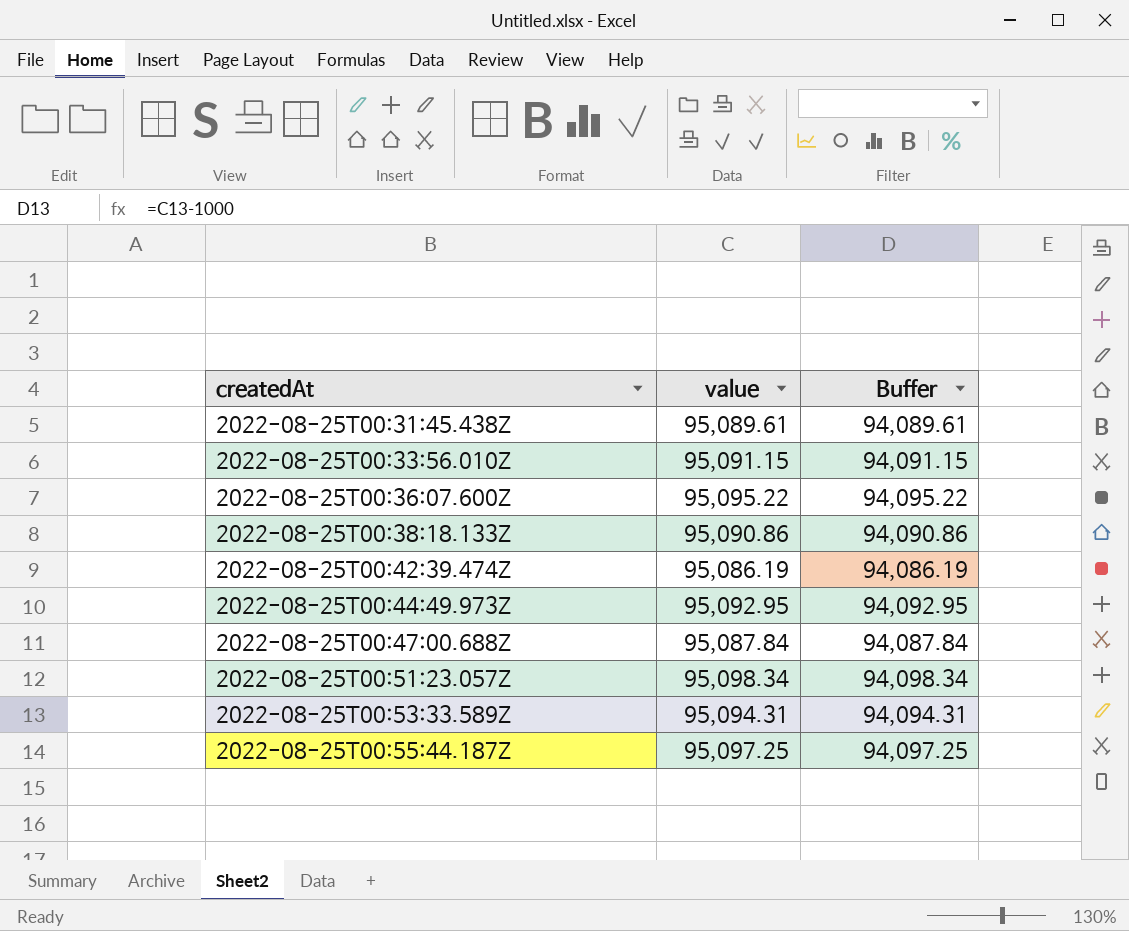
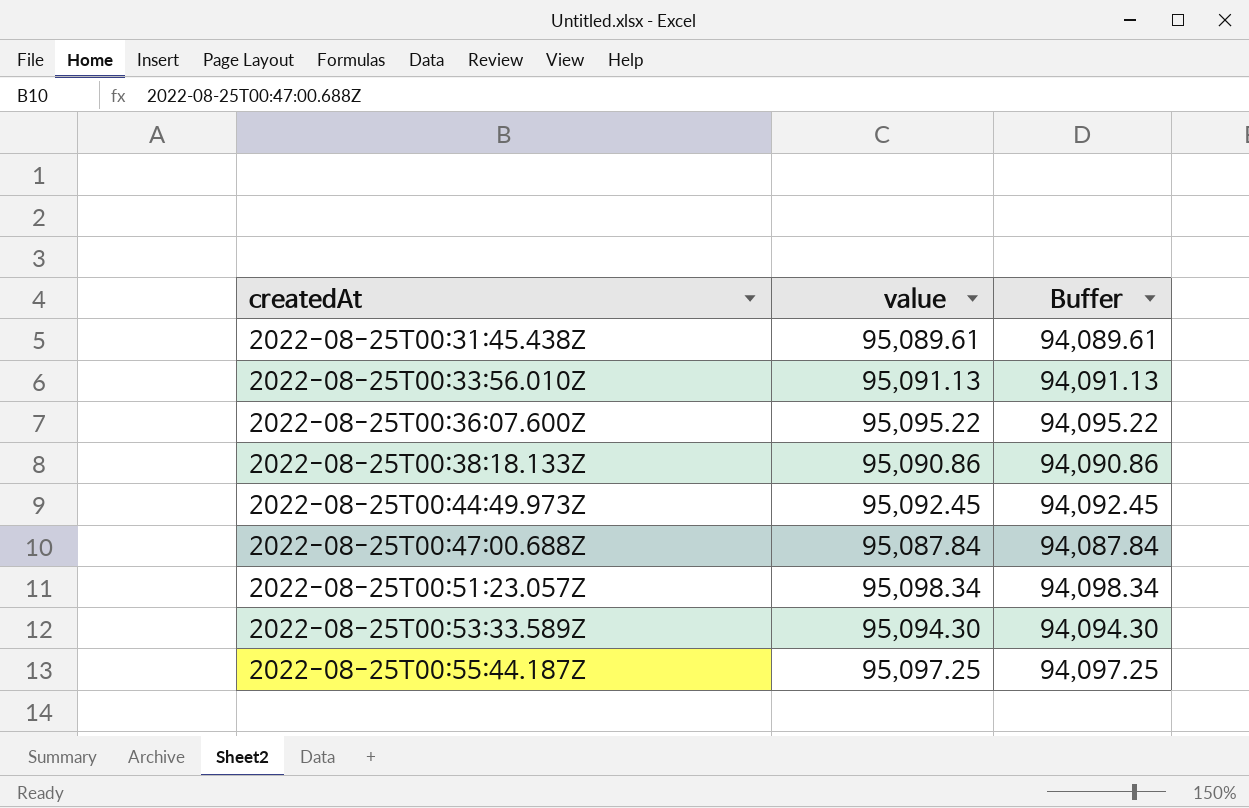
row 2022-08-25T00:42:39.474Z: 95,086.19 | 94,086.19 -> none
2022-08-25T00:33:56.010Z | value: 95,091.15 -> 95,091.13
2022-08-25T00:33:56.010Z | Buffer: 94,091.15 -> 94,091.13
2022-08-25T00:44:49.973Z | value: 95,092.95 -> 95,092.45
2022-08-25T00:44:49.973Z | Buffer: 94,092.95 -> 94,092.45
2022-08-25T00:53:33.589Z | value: 95,094.31 -> 95,094.30
2022-08-25T00:53:33.589Z | Buffer: 94,094.31 -> 94,094.30

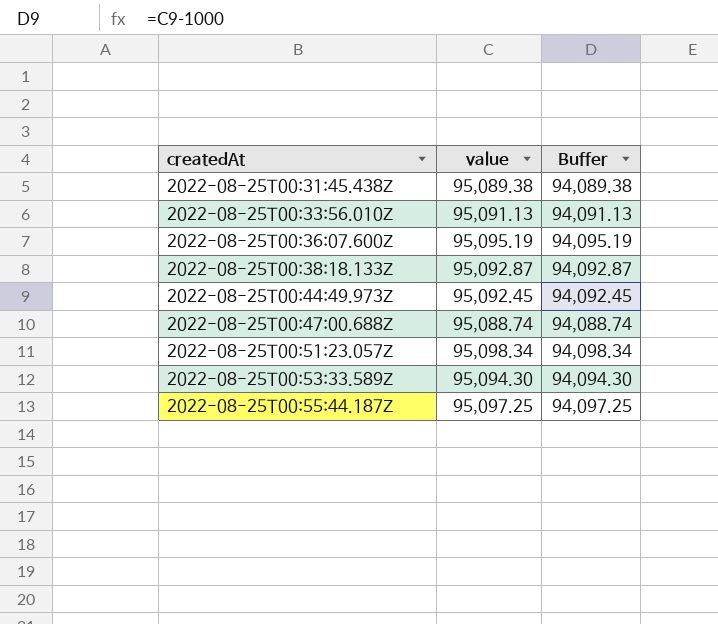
2022-08-25T00:31:45.438Z | value: 95,089.61 -> 95,089.38
2022-08-25T00:31:45.438Z | Buffer: 94,089.61 -> 94,089.38
2022-08-25T00:36:07.600Z | value: 95,095.22 -> 95,095.19
2022-08-25T00:36:07.600Z | Buffer: 94,095.22 -> 94,095.19
2022-08-25T00:38:18.133Z | value: 95,090.86 -> 95,092.87
2022-08-25T00:38:18.133Z | Buffer: 94,090.86 -> 94,092.87
2022-08-25T00:47:00.688Z | value: 95,087.84 -> 95,088.74
2022-08-25T00:47:00.688Z | Buffer: 94,087.84 -> 94,088.74

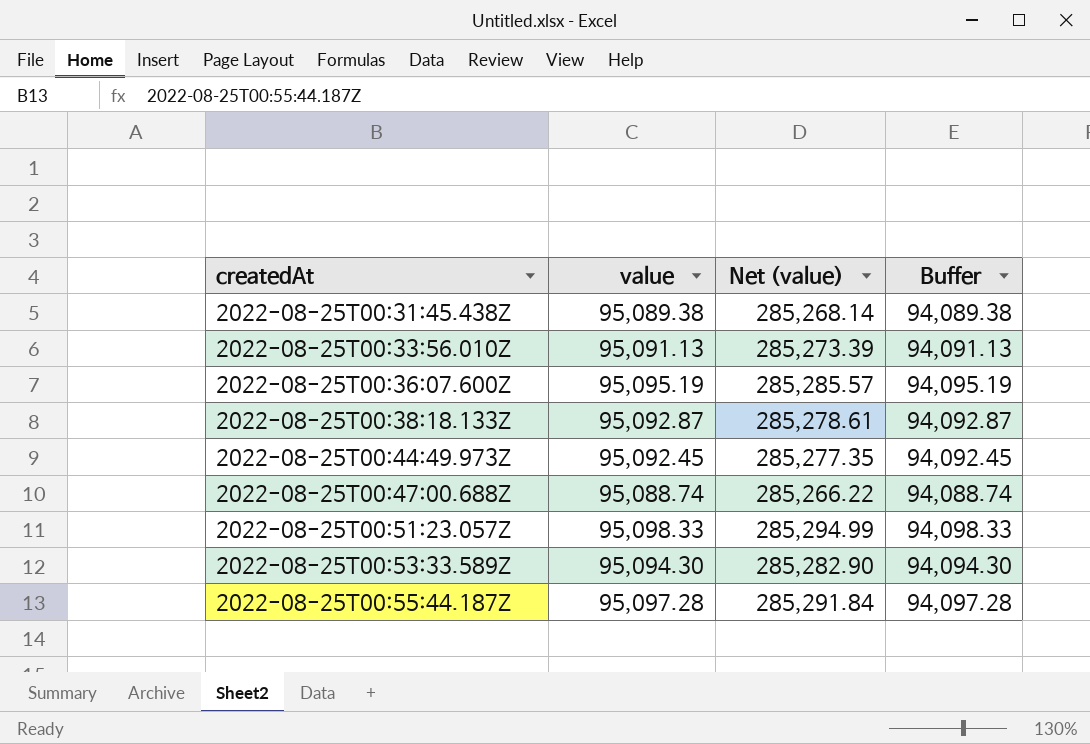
column Net (value) | formula: none -> [value] * 3
2022-08-25T00:51:23.057Z | value: 95,098.34 -> 95,098.33
2022-08-25T00:51:23.057Z | Buffer: 94,098.34 -> 94,098.33
2022-08-25T00:55:44.187Z | value: 95,097.25 -> 95,097.28
2022-08-25T00:55:44.187Z | Buffer: 94,097.25 -> 94,097.28

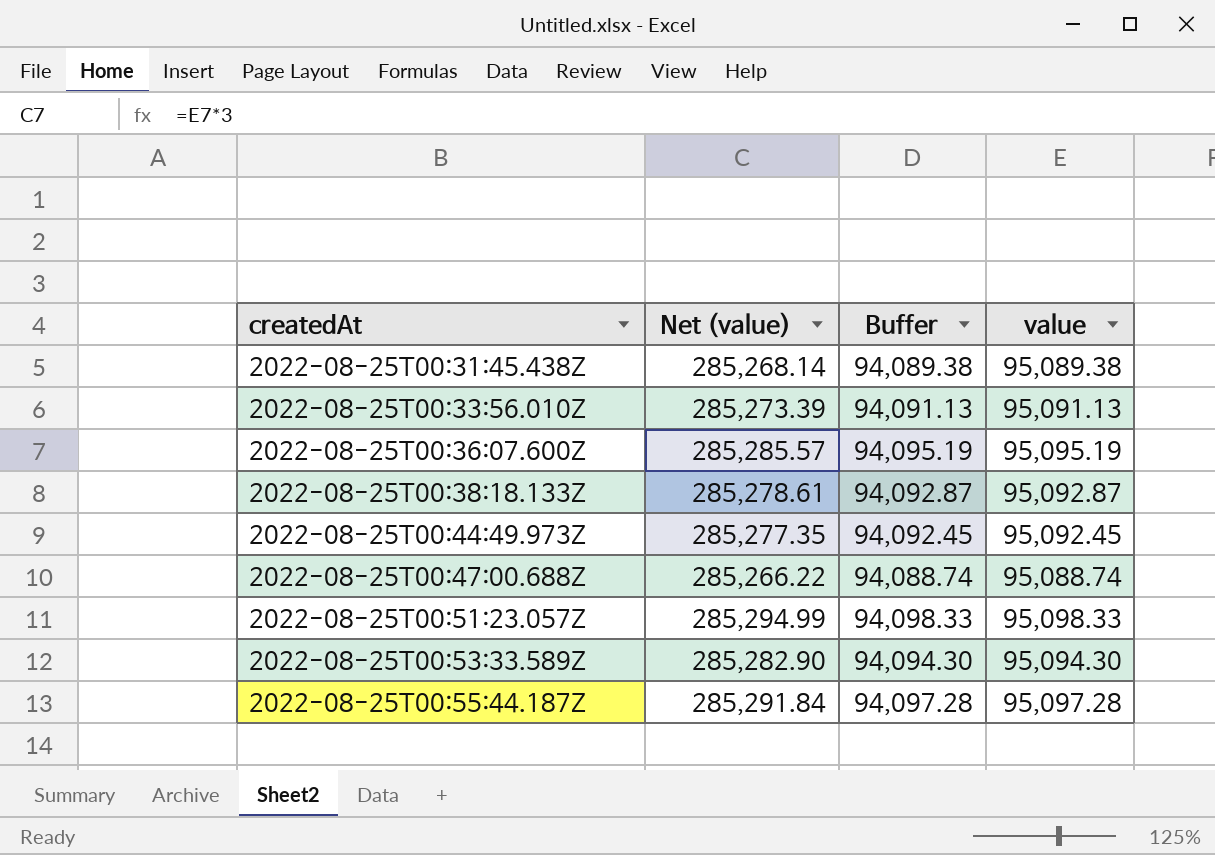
column value | position: 2 -> 4

